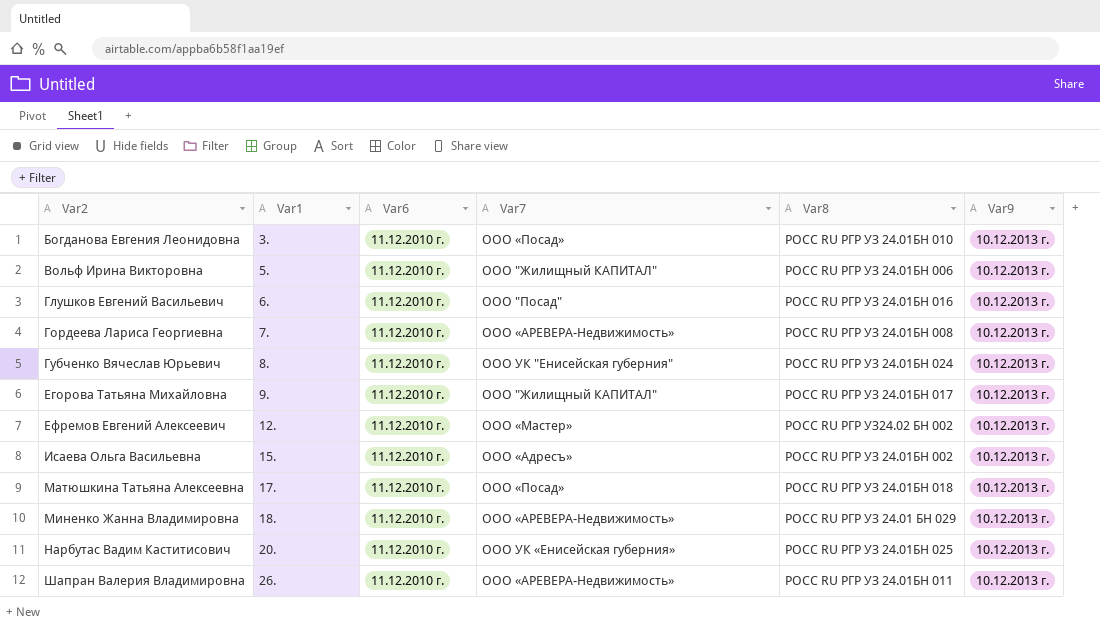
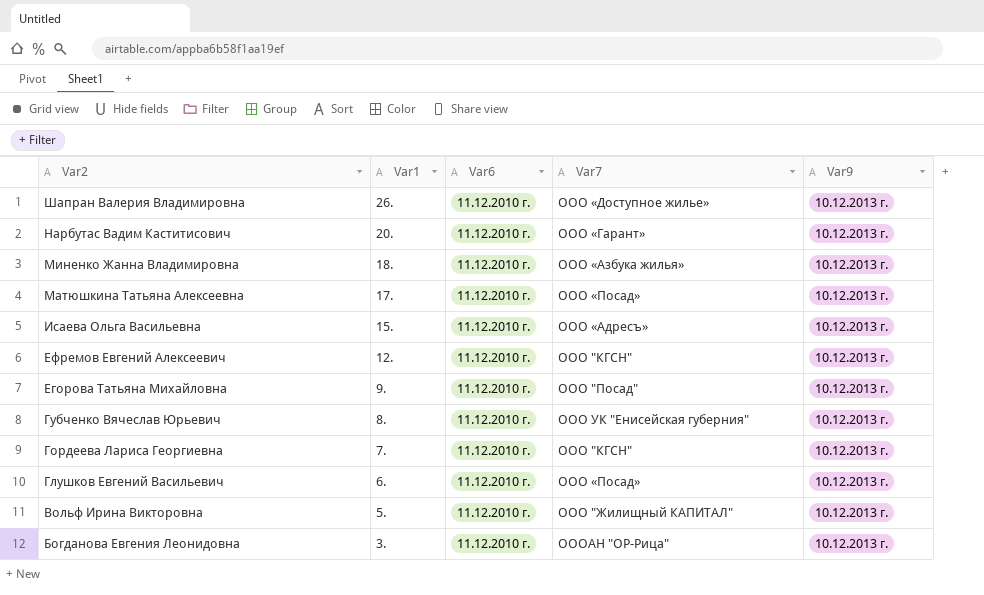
row order: Var2 ascending -> Var2 descending
column Var8 | position: 5 -> none
Шапран Валерия Владимировна | Var7: ООО «АРЕВЕРА-Недвижимость» -> ООО «Доступное жилье»
Нарбутас Вадим Каститисович | Var7: ООО УК «Енисейская губерния» -> ООО «Гарант»
Миненко Жанна Владимировна | Var7: ООО «АРЕВЕРА-Недвижимость» -> ООО «Азбука жилья»
Ефремов Евгений Алексеевич | Var7: ООО «Мастер» -> ООО "КГСН"
Егорова Татьяна Михайловна | Var7: ООО "Жилищный КАПИТАЛ" -> ООО "Посад"
Гордеева Лариса Георгиевна | Var7: ООО «АРЕВЕРА-Недвижимость» -> ООО "КГСН"
Глушков Евгений Васильевич | Var7: ООО "Посад" -> ООО «Посад»
Богданова Евгения Леонидовна | Var7: ООО «Посад» -> ОООАН "ОР-Рица"

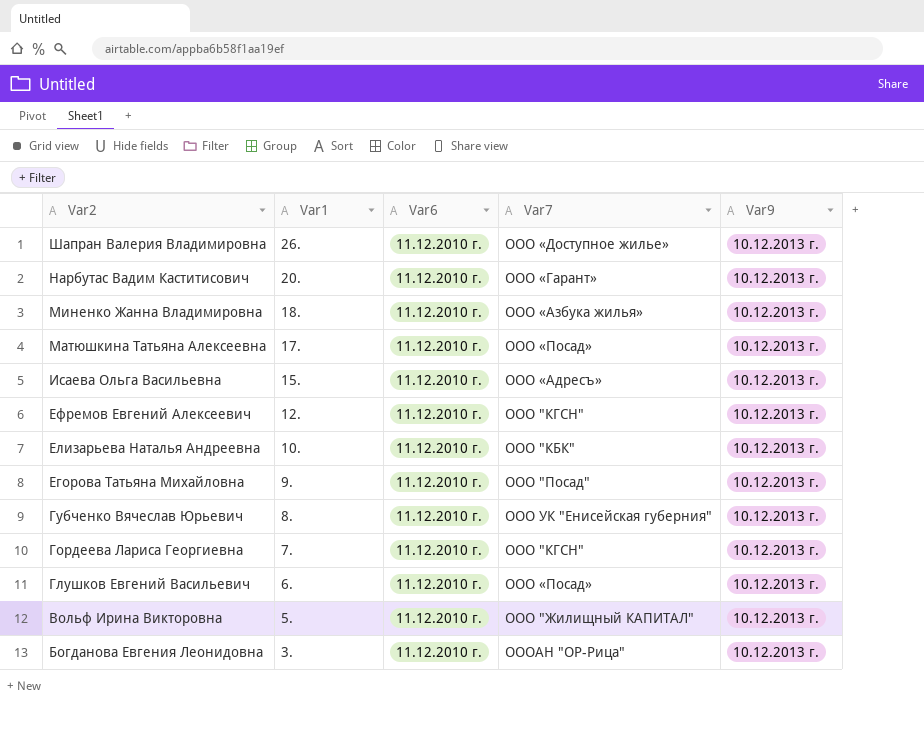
row Елизарьева Наталья Андреевна: none -> 10. | 11.12.2010 г. | ООО "КБК" | 10.12.2013 г.

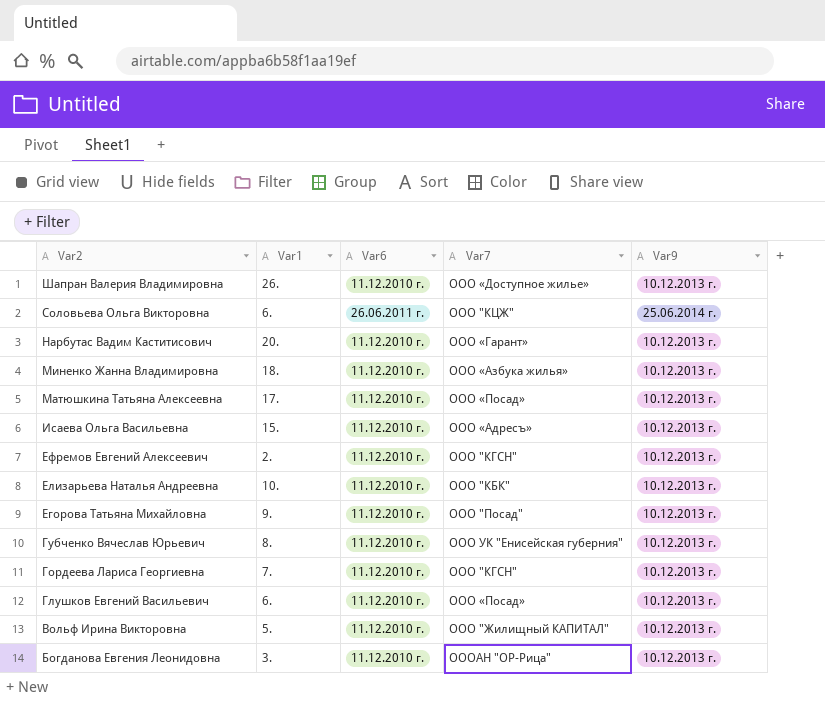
row Соловьева Ольга Викторовна: none -> 6. | 26.06.2011 г. | ООО "КЦЖ" | 25.06.2014 г.
Ефремов Евгений Алексеевич | Var1: 12. -> 2.

